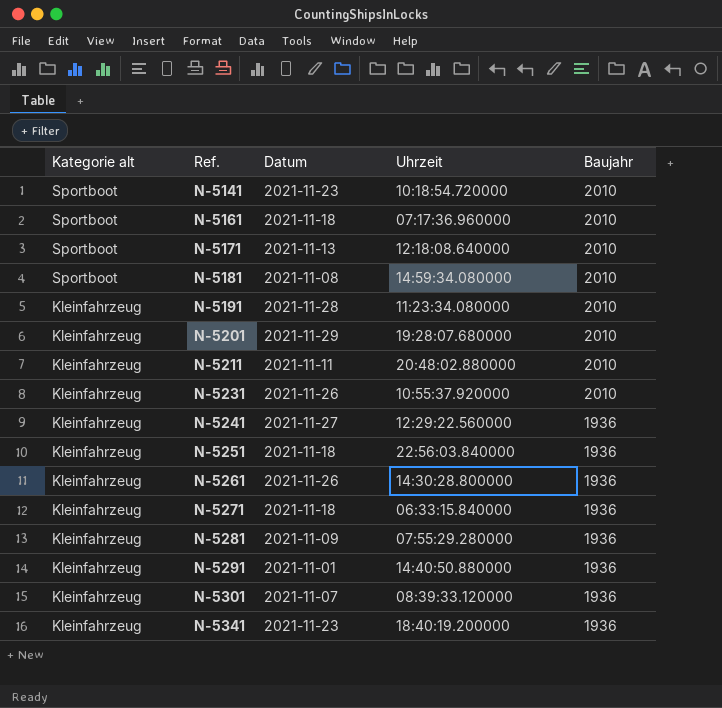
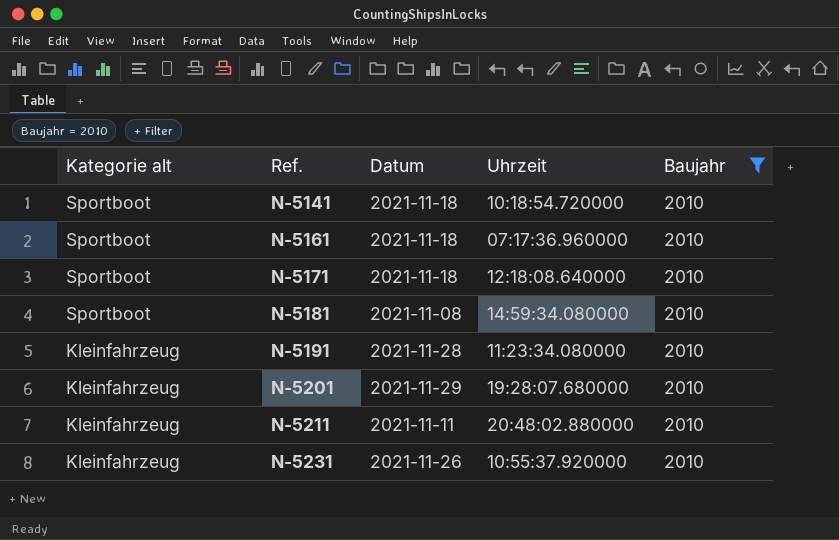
filter: none -> Baujahr = 2010
N-5141 | Datum: 2021-11-23 -> 2021-11-18
N-5171 | Datum: 2021-11-13 -> 2021-11-18

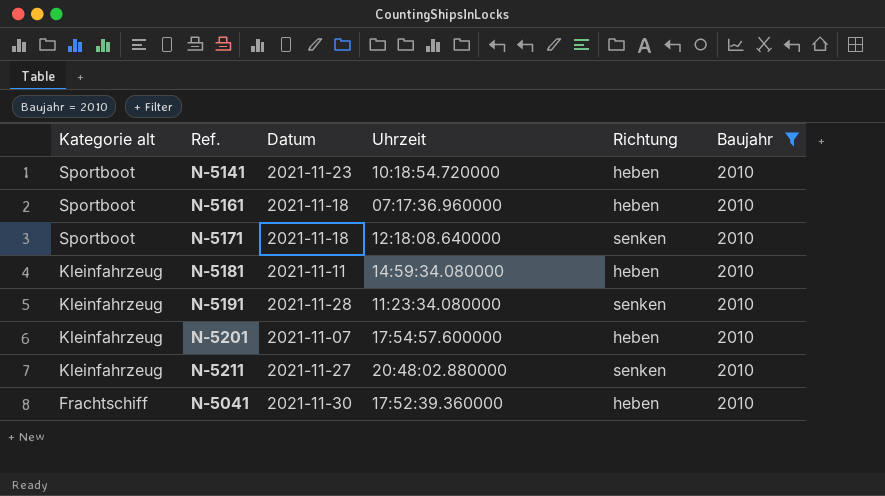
column Richtung | position: none -> 5
row N-5231: Kleinfahrzeug | 2021-11-26 | 10:55:37.920000 | 2010 -> none
N-5141 | Datum: 2021-11-18 -> 2021-11-23
N-5181 | Kategorie alt: Sportboot -> Kleinfahrzeug
N-5181 | Datum: 2021-11-08 -> 2021-11-11
N-5201 | Datum: 2021-11-29 -> 2021-11-07
N-5201 | Uhrzeit: 19:28:07.680000 -> 17:54:57.600000
N-5211 | Datum: 2021-11-11 -> 2021-11-27
row N-5041: none -> Frachtschiff | 2021-11-30 | 17:52:39.360000 | heben | 2010

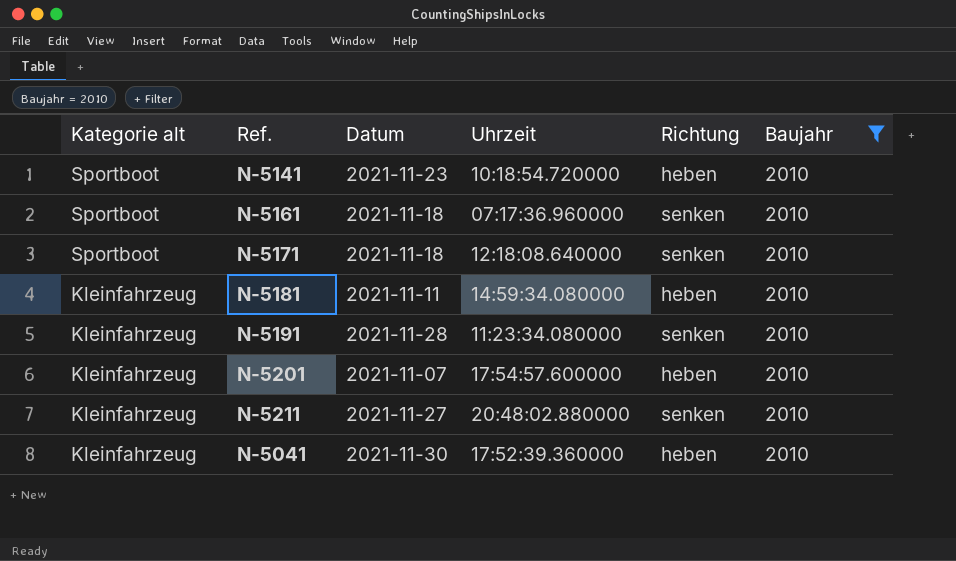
N-5161 | Richtung: heben -> senken
N-5041 | Kategorie alt: Frachtschiff -> Kleinfahrzeug

